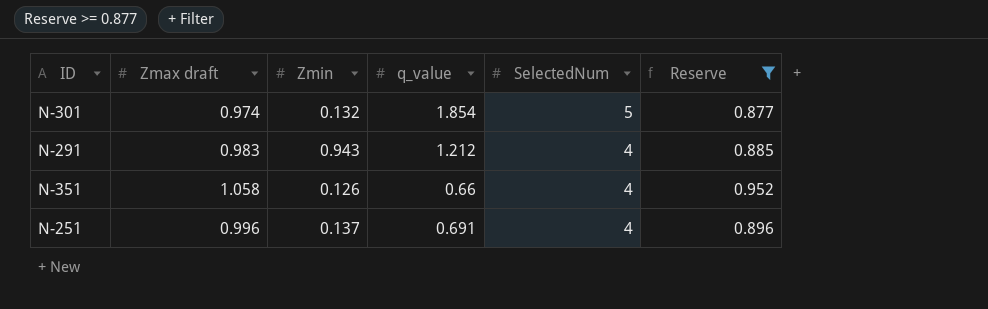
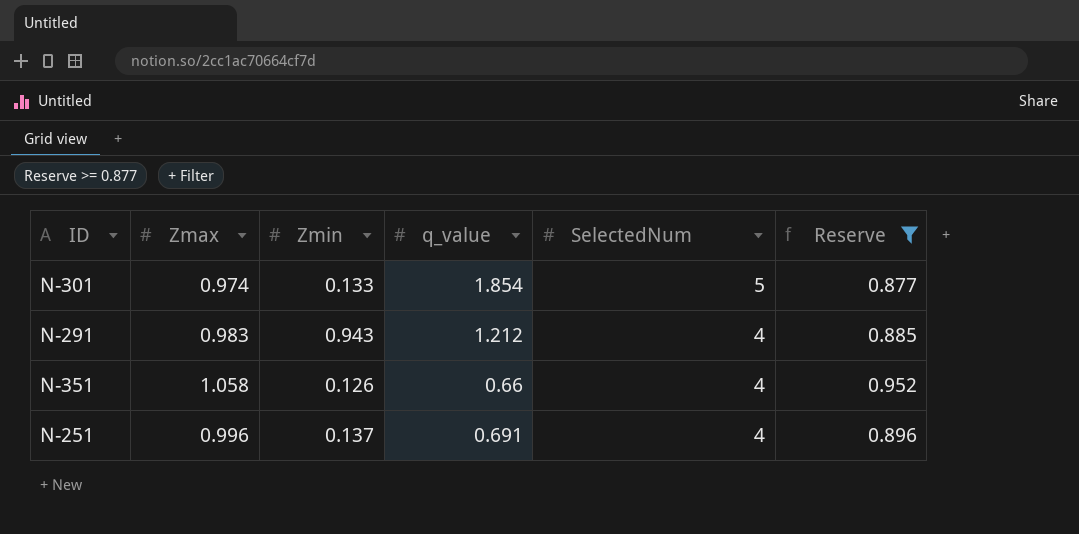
column name: Zmax draft -> Zmax
N-301 | Zmin: 0.132 -> 0.133

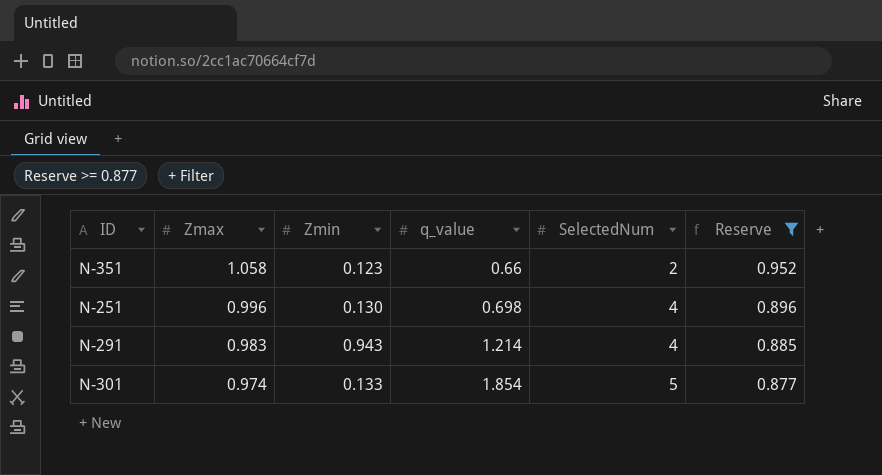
row order: SelectedNum descending -> Zmax descending
N-351 | Zmin: 0.126 -> 0.123
N-351 | SelectedNum: 4 -> 2
N-251 | Zmin: 0.137 -> 0.130
N-251 | q_value: 0.691 -> 0.698
N-291 | q_value: 1.212 -> 1.214

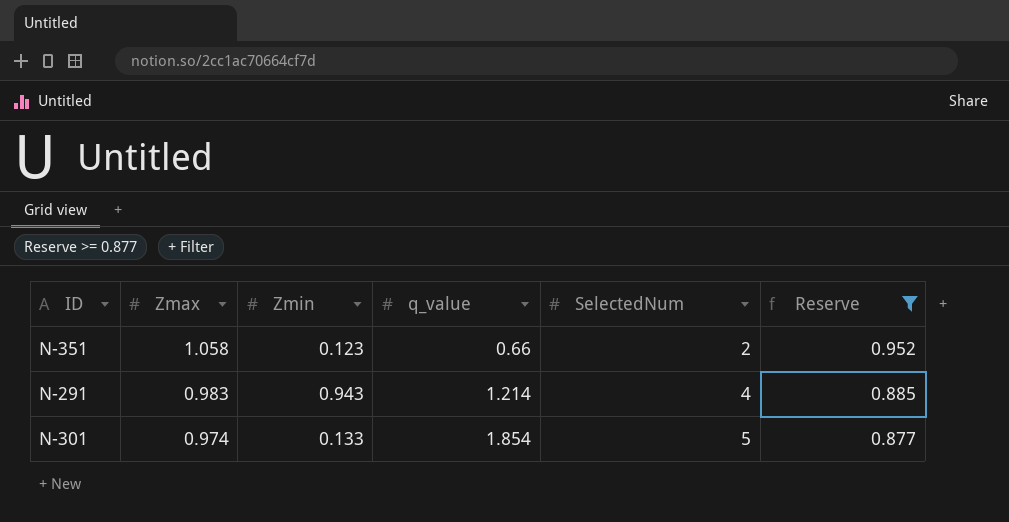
row N-251: 0.996 | 0.130 | 0.698 | 4 | 0.896 -> none

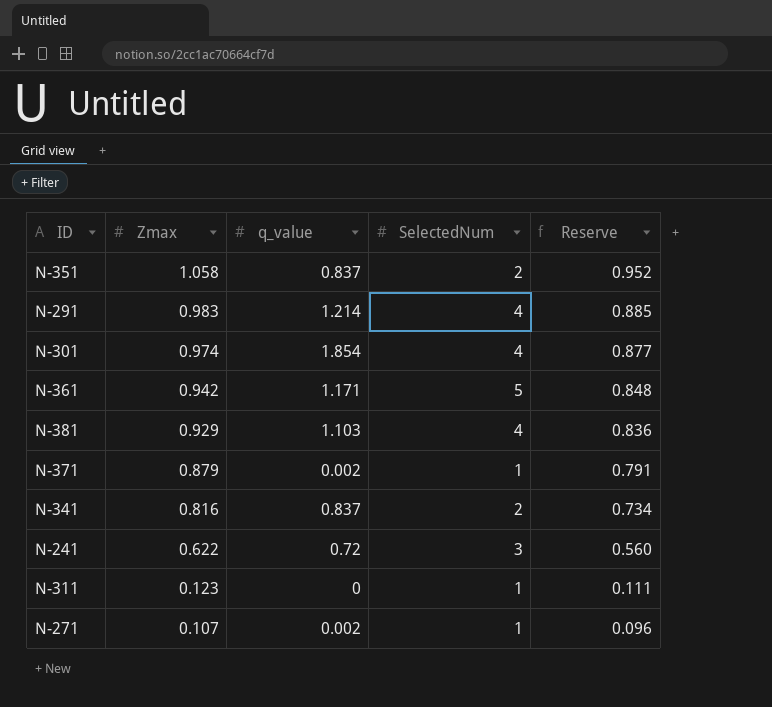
filter: Reserve >= 0.877 -> none
column Zmin | position: 3 -> none
N-351 | q_value: 0.66 -> 0.837
N-301 | SelectedNum: 5 -> 4

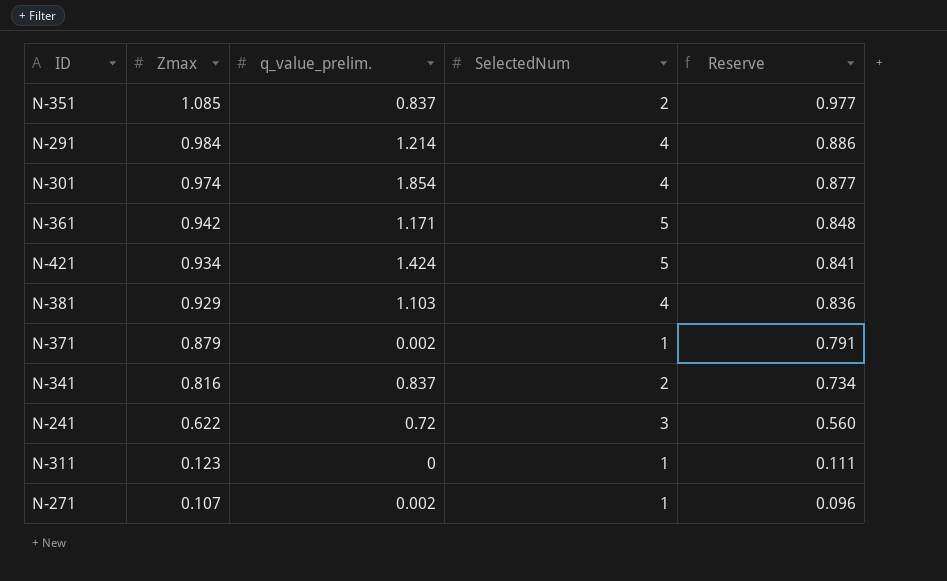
column name: q_value -> q_value_prelim.
N-351 | Zmax: 1.058 -> 1.085
N-351 | Reserve: 0.952 -> 0.977
N-291 | Zmax: 0.983 -> 0.984
N-291 | Reserve: 0.885 -> 0.886
row N-421: none -> 0.934 | 1.424 | 5 | 0.841

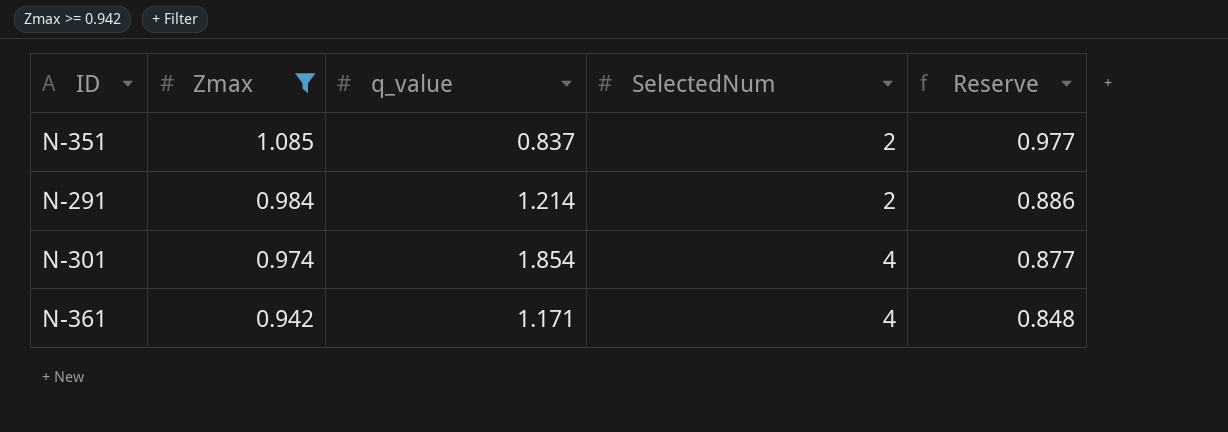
filter: none -> Zmax >= 0.942
column name: q_value_prelim. -> q_value
N-291 | SelectedNum: 4 -> 2
N-361 | SelectedNum: 5 -> 4

